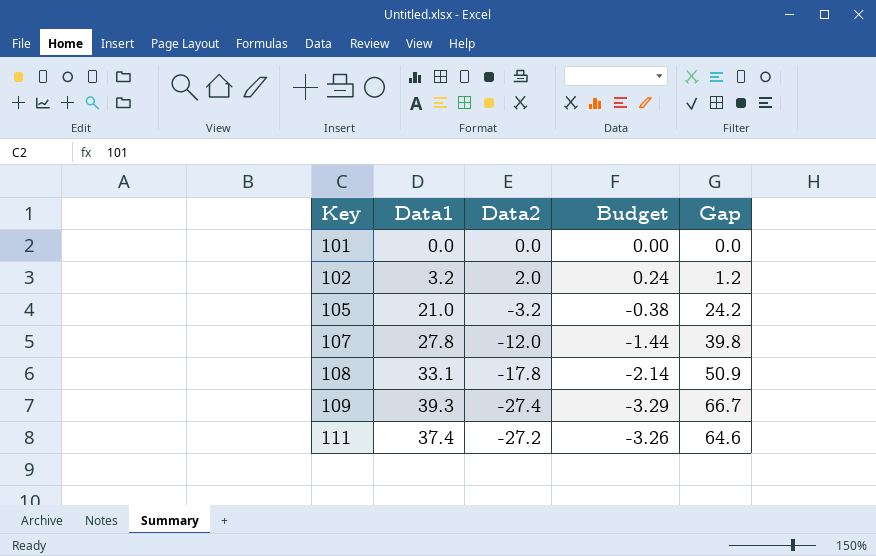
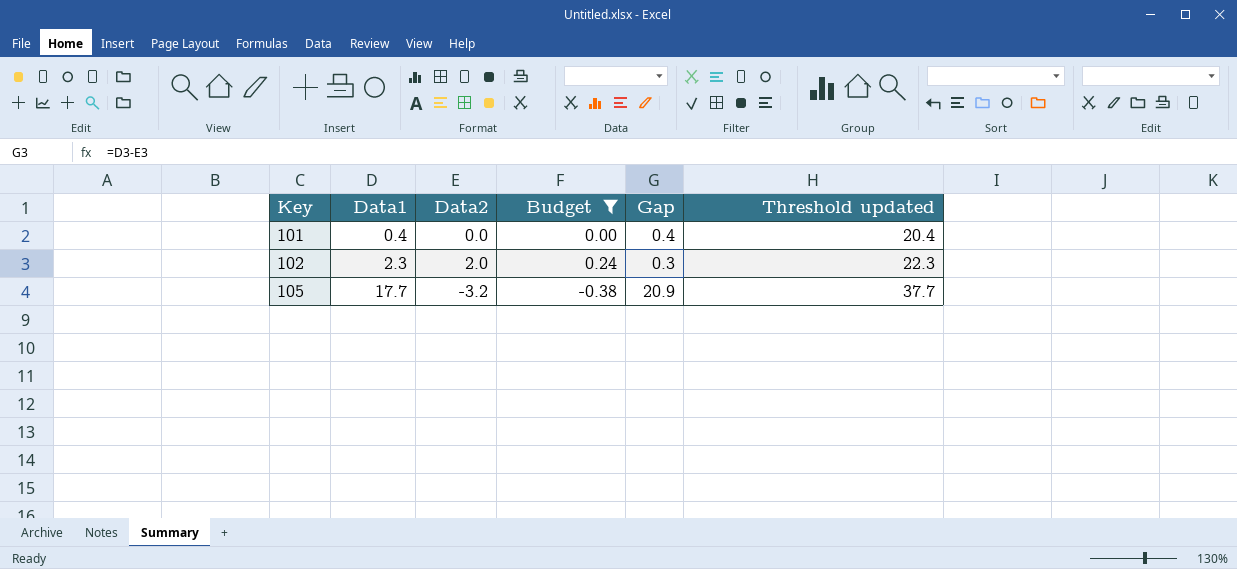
filter: none -> Budget >= -0.38
column Threshold updated | formula: none -> [Data1] + 20
101 | Data1: 0.0 -> 0.4
101 | Gap: 0.0 -> 0.4
102 | Data1: 3.2 -> 2.3
102 | Gap: 1.2 -> 0.3
105 | Data1: 21.0 -> 17.7
105 | Gap: 24.2 -> 20.9

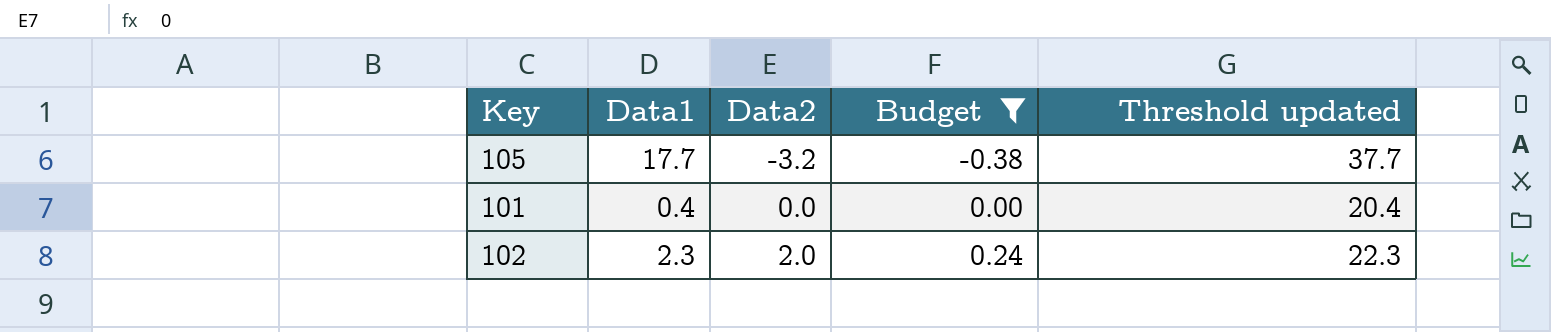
row order: Key ascending -> Data2 ascending
column Gap | formula: [Data1] - [Data2] -> none

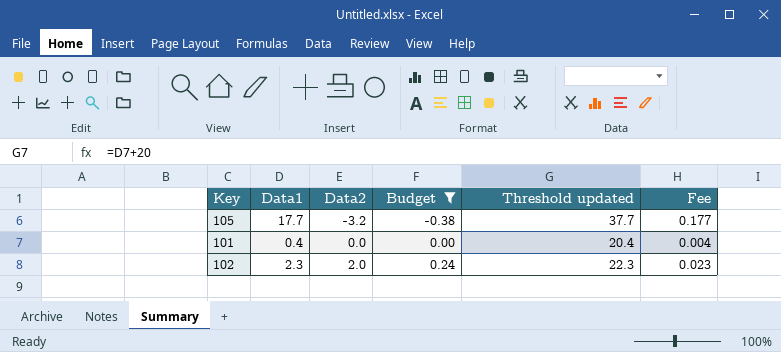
column Fee | formula: none -> [Data1] * 0.01

